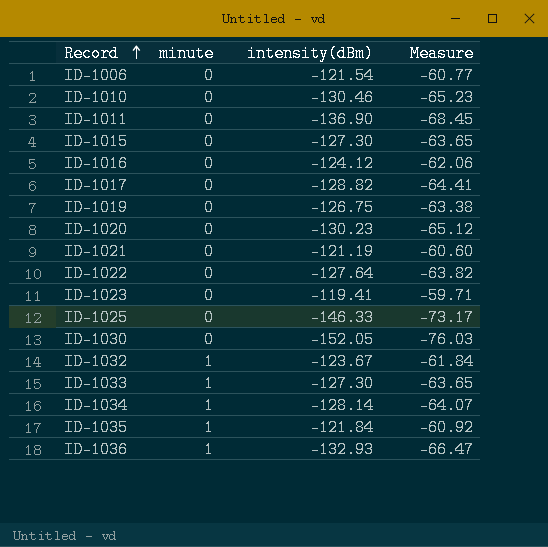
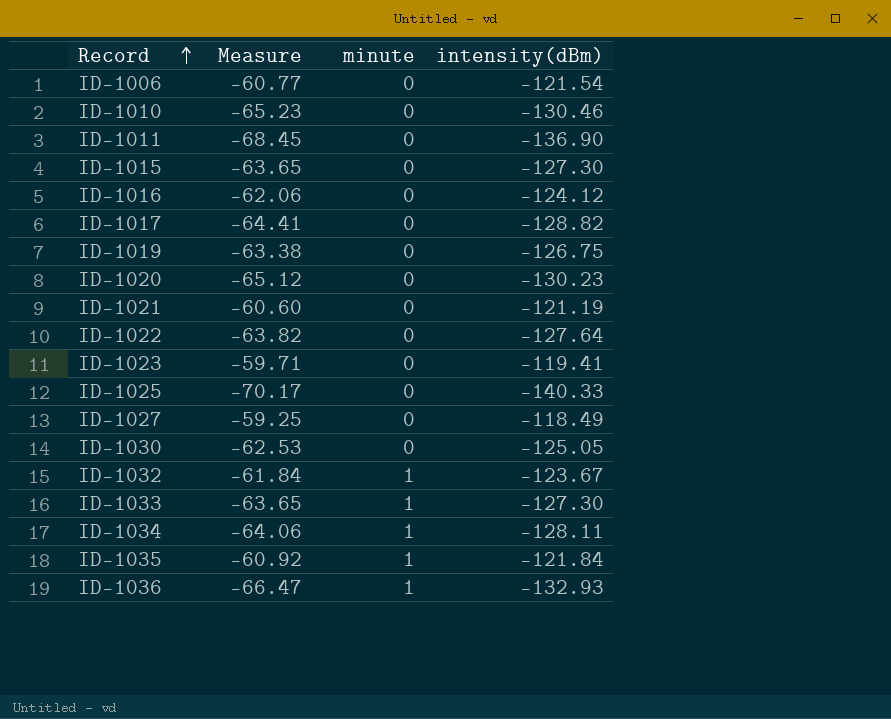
column Measure | position: 4 -> 2
ID-1025 | Measure: -73.17 -> -70.17
ID-1025 | intensity(dBm): -146.33 -> -140.33
row ID-1027: none -> -59.25 | 0 | -118.49
ID-1030 | Measure: -76.03 -> -62.53
ID-1030 | intensity(dBm): -152.05 -> -125.05
ID-1034 | Measure: -64.07 -> -64.06
ID-1034 | intensity(dBm): -128.14 -> -128.11

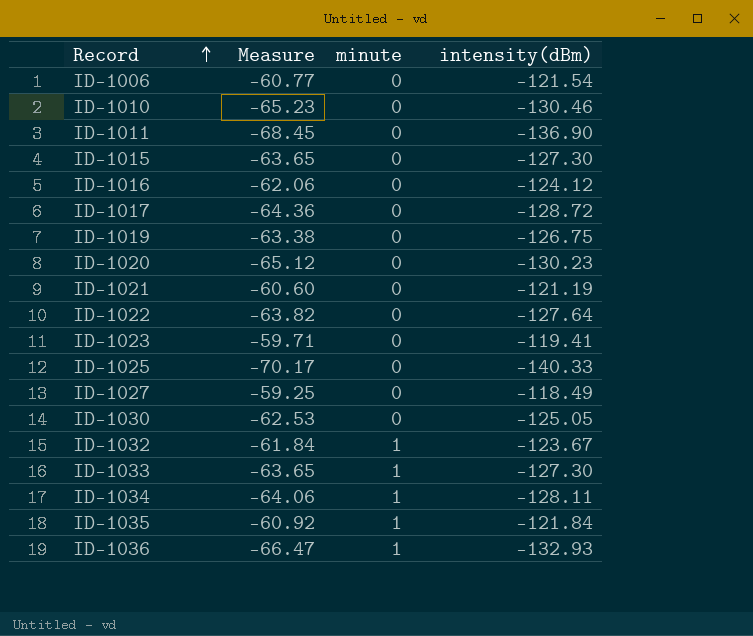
ID-1017 | Measure: -64.41 -> -64.36
ID-1017 | intensity(dBm): -128.82 -> -128.72

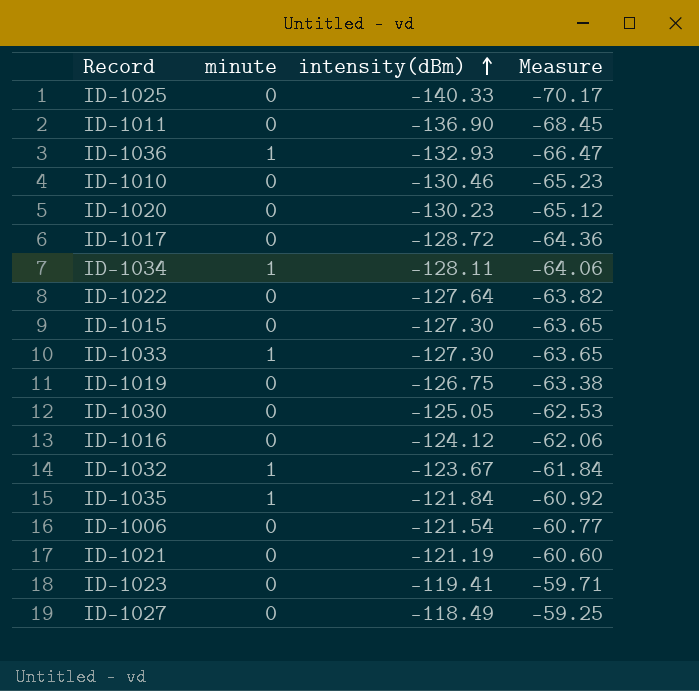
row order: Record ascending -> intensity(dBm) ascending
column Measure | position: 2 -> 4

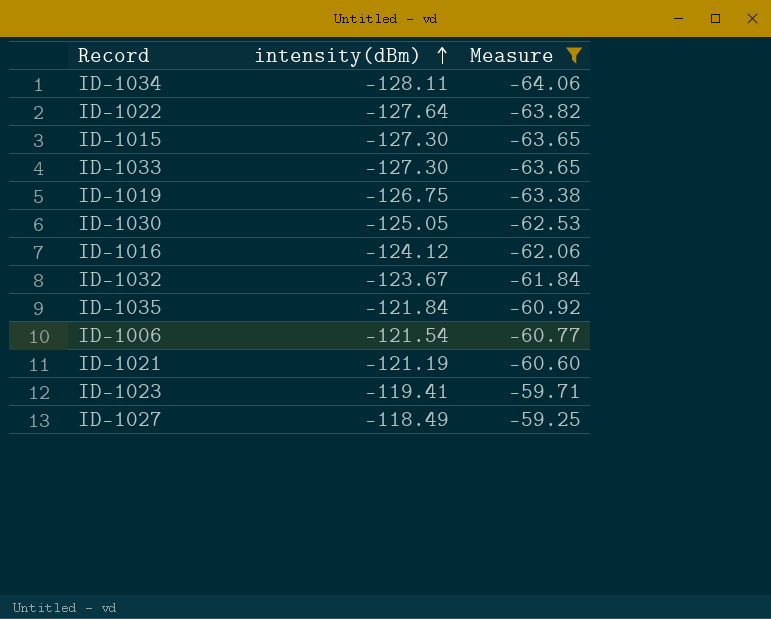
filter: none -> Measure >= -64.06
column minute | position: 2 -> none

